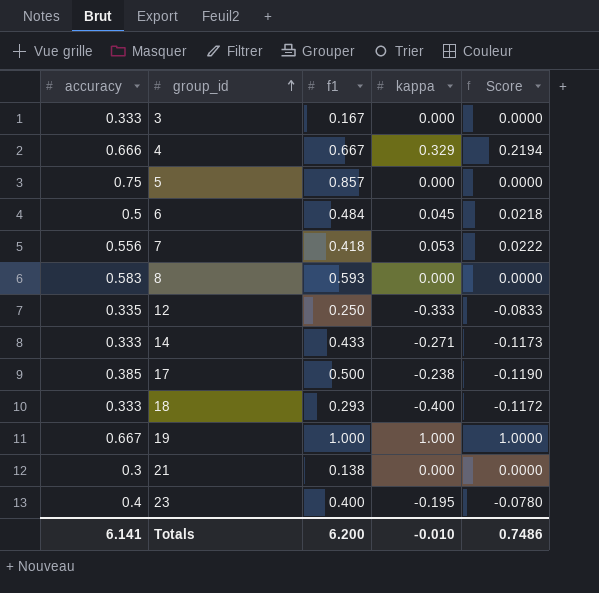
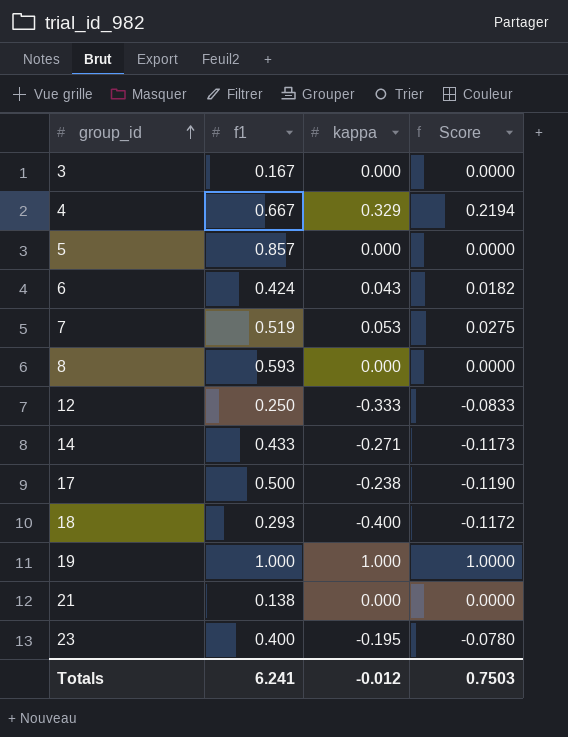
column accuracy | position: 1 -> none
6 | f1: 0.484 -> 0.424
6 | kappa: 0.045 -> 0.043
6 | Score: 0.0218 -> 0.0182
7 | f1: 0.418 -> 0.519
7 | Score: 0.0222 -> 0.0275
Totals | f1: 6.200 -> 6.241
Totals | kappa: -0.010 -> -0.012
Totals | Score: 0.7486 -> 0.7503

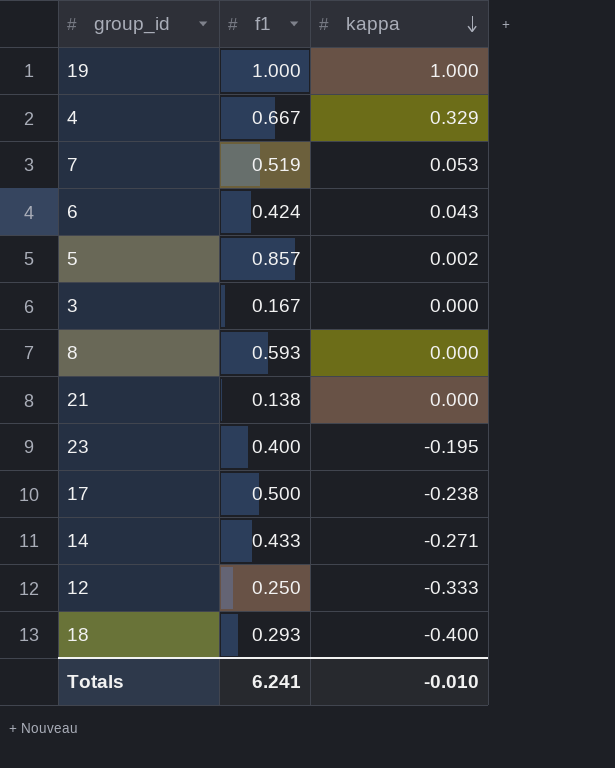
row order: group_id ascending -> kappa descending
column Score | formula: [f1] * [kappa] -> none
5 | kappa: 0.000 -> 0.002
Totals | kappa: -0.012 -> -0.010

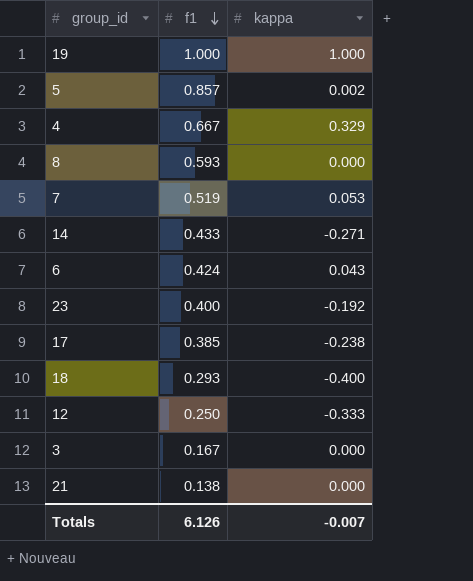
row order: kappa descending -> f1 descending
23 | kappa: -0.195 -> -0.192
17 | f1: 0.500 -> 0.385
Totals | f1: 6.241 -> 6.126
Totals | kappa: -0.010 -> -0.007

